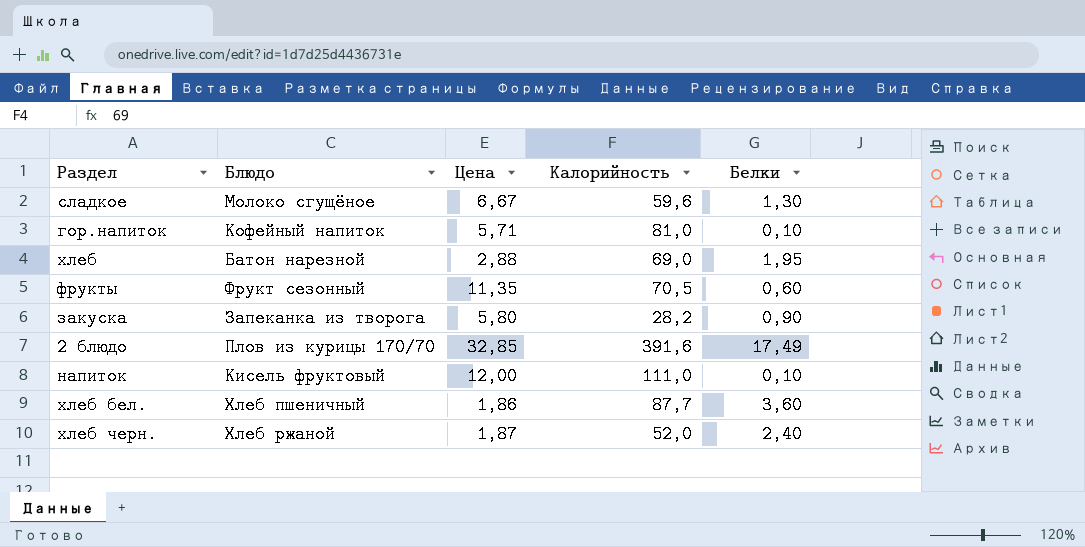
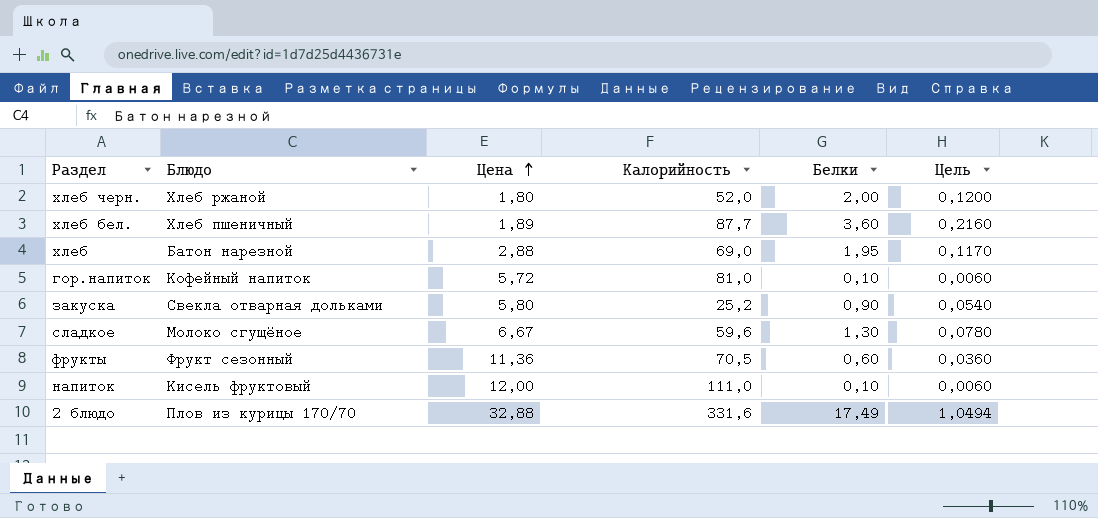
row order: none -> Цена ascending
column Цель | formula: none -> [Белки] * 0,06
хлеб черн. | Цена: 1,87 -> 1,80
хлеб черн. | Белки: 2,40 -> 2,00
хлеб бел. | Цена: 1,86 -> 1,89
гор.напиток | Цена: 5,71 -> 5,72
закуска | Блюдо: Запеканка из творога -> Свекла отварная дольками
закуска | Калорийность: 28,2 -> 25,2
фрукты | Цена: 11,35 -> 11,36
2 блюдо | Цена: 32,85 -> 32,88
2 блюдо | Калорийность: 391,6 -> 331,6

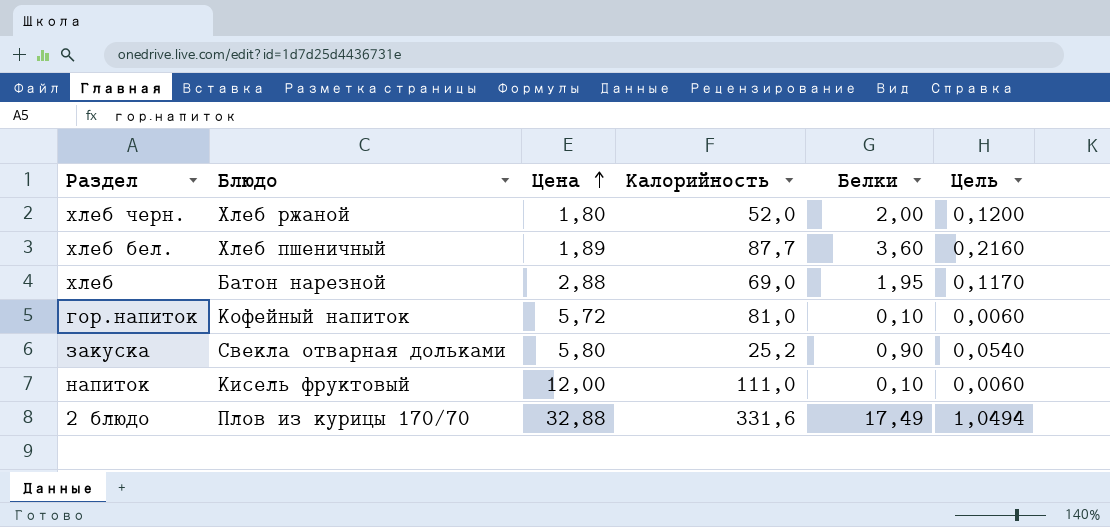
row сладкое: Молоко сгущёное | 6,67 | 59,6 | 1,30 | 0,0780 -> none
row фрукты: Фрукт сезонный | 11,36 | 70,5 | 0,60 | 0,0360 -> none

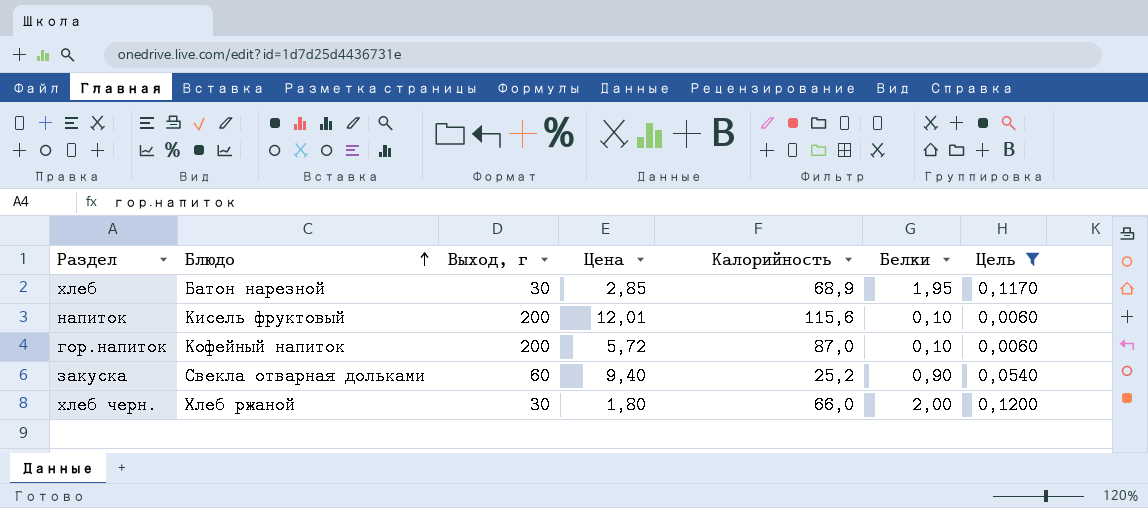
filter: none -> Цель <= 0,1200
row order: Цена ascending -> Блюдо ascending
column Выход, г | position: none -> 3
хлеб | Цена: 2,88 -> 2,85
хлеб | Калорийность: 69,0 -> 68,9
напиток | Цена: 12,00 -> 12,01
напиток | Калорийность: 111,0 -> 115,6
гор.напиток | Калорийность: 81,0 -> 87,0
закуска | Цена: 5,80 -> 9,40
хлеб черн. | Калорийность: 52,0 -> 66,0

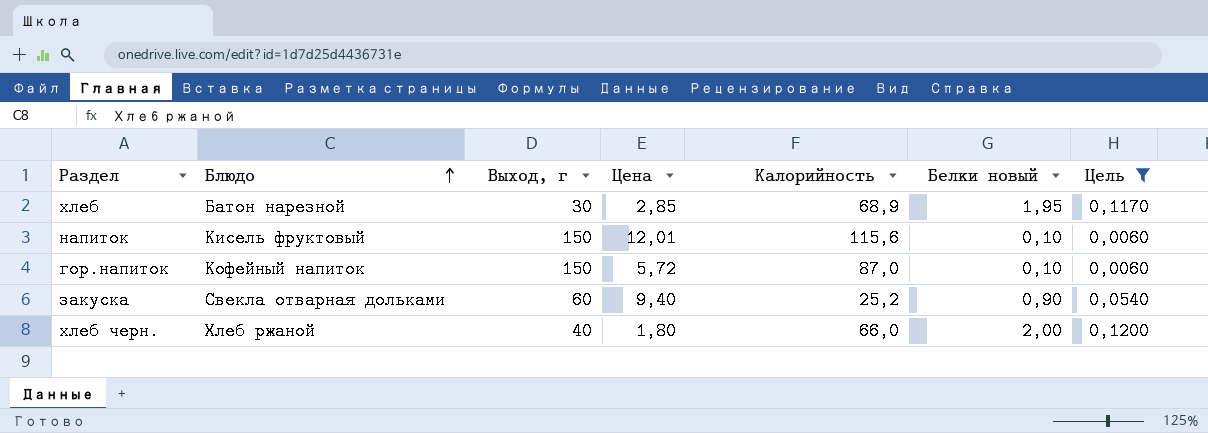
column name: Белки -> Белки новый
напиток | Выход, г: 200 -> 150
гор.напиток | Выход, г: 200 -> 150
хлеб черн. | Выход, г: 30 -> 40

